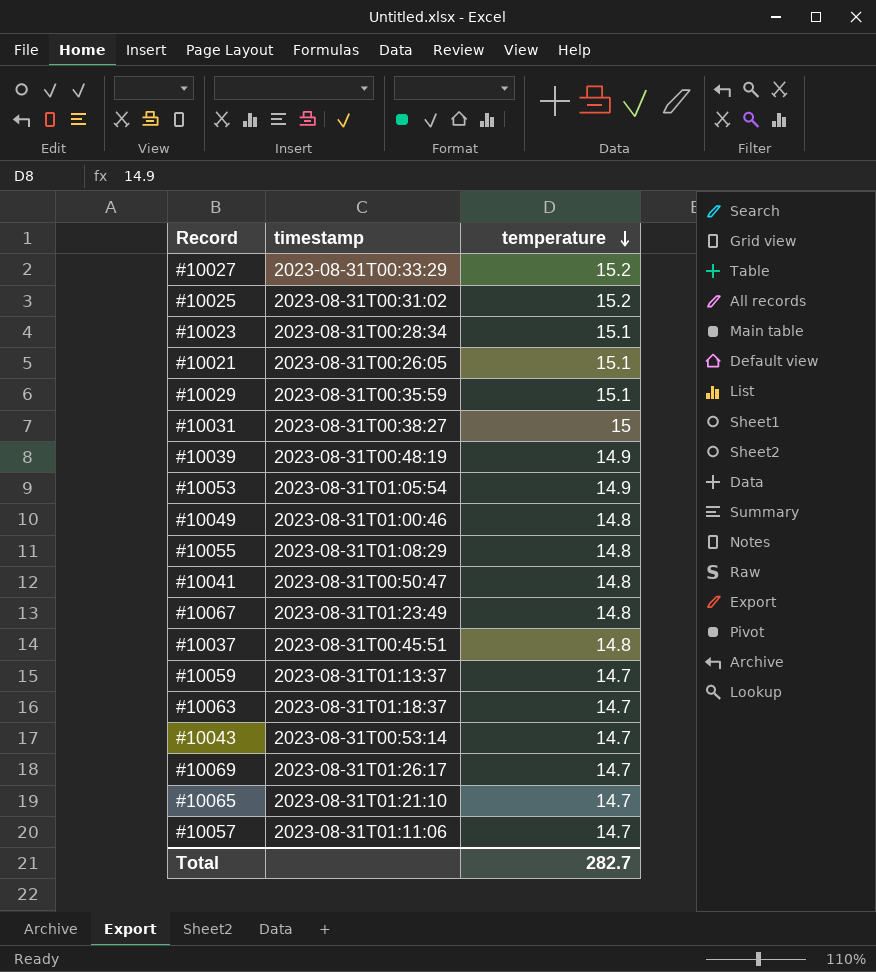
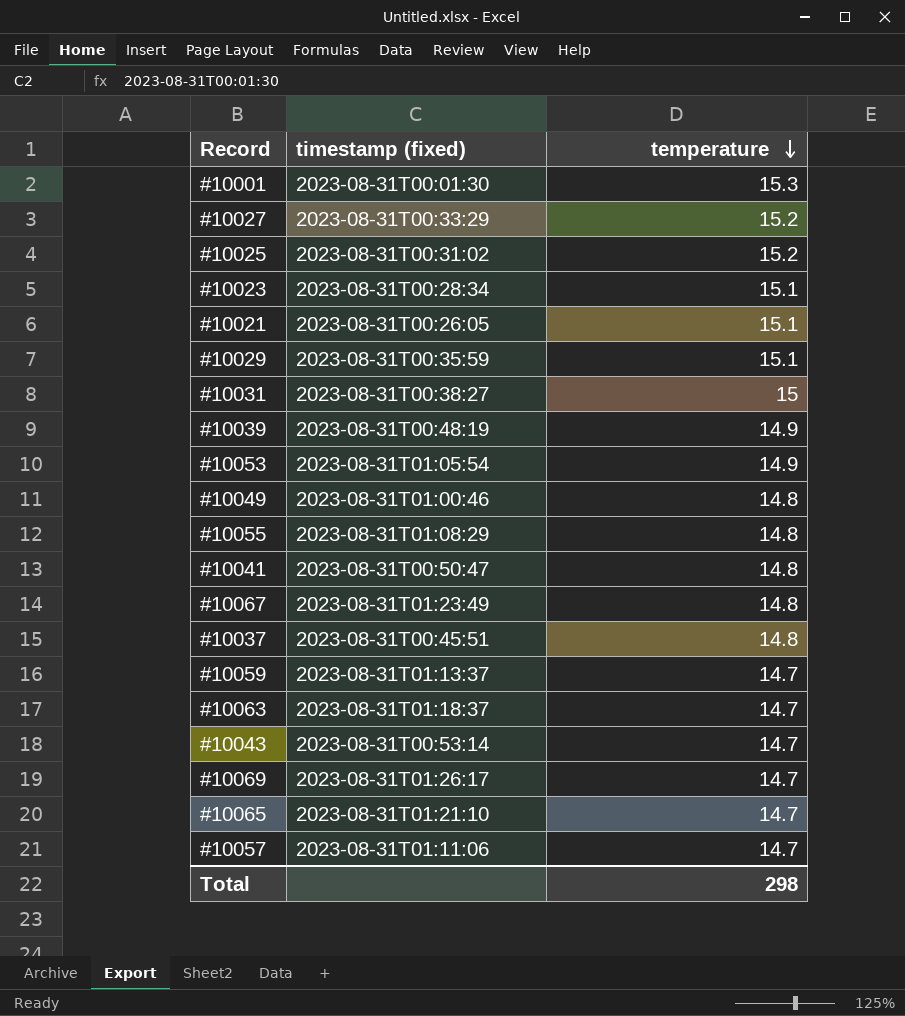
column name: timestamp -> timestamp (fixed)
row #10001: none -> 2023-08-31T00:01:30 | 15.3
Total | temperature: 282.7 -> 298

